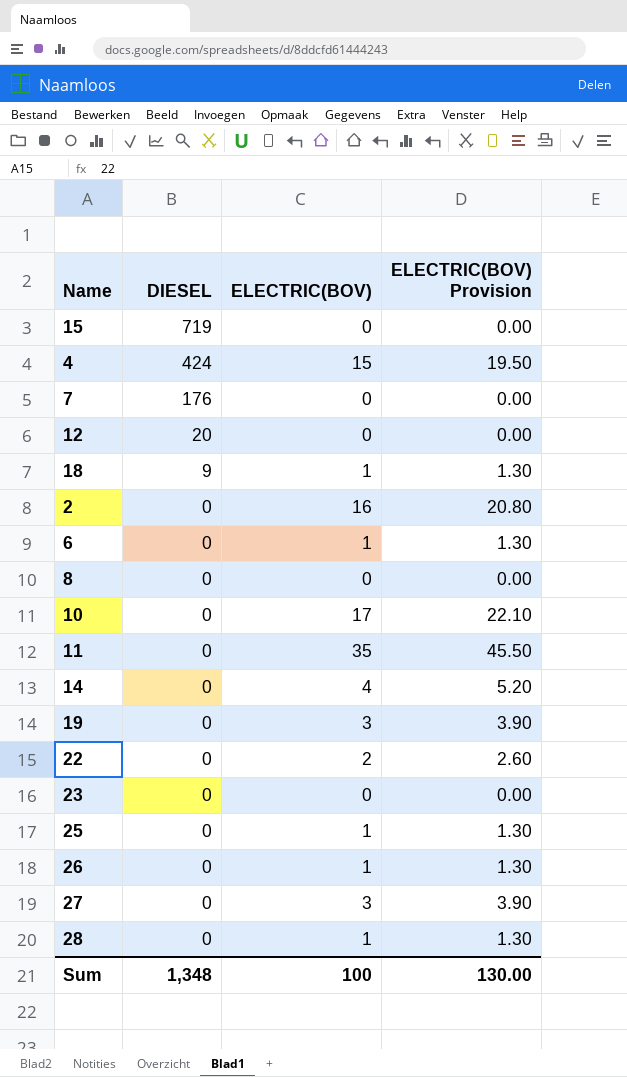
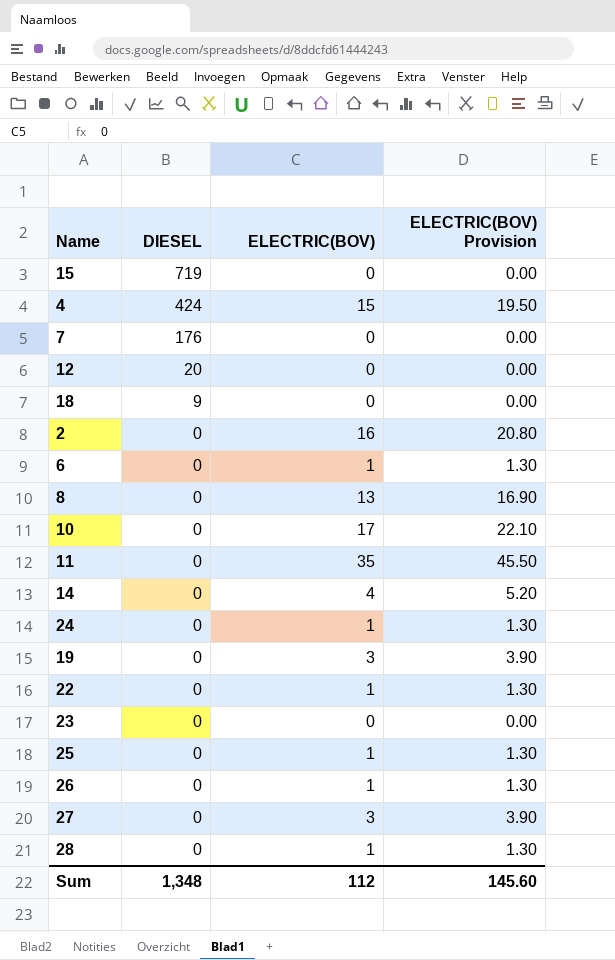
18 | ELECTRIC(BOV): 1 -> 0
18 | ELECTRIC(BOV) Provision: 1.30 -> 0.00
8 | ELECTRIC(BOV): 0 -> 13
8 | ELECTRIC(BOV) Provision: 0.00 -> 16.90
row 24: none -> 0 | 1 | 1.30
22 | ELECTRIC(BOV): 2 -> 1
22 | ELECTRIC(BOV) Provision: 2.60 -> 1.30
Sum | ELECTRIC(BOV): 100 -> 112
Sum | ELECTRIC(BOV) Provision: 130.00 -> 145.60

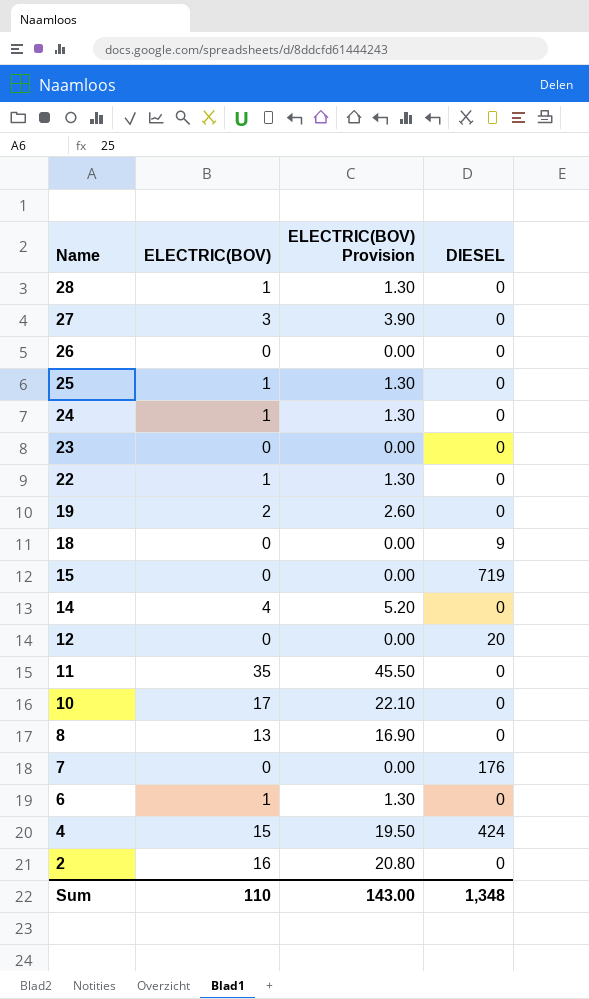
row order: DIESEL descending -> Name descending
column DIESEL | position: 2 -> 4
26 | ELECTRIC(BOV): 1 -> 0
26 | ELECTRIC(BOV) Provision: 1.30 -> 0.00
19 | ELECTRIC(BOV): 3 -> 2
19 | ELECTRIC(BOV) Provision: 3.90 -> 2.60
Sum | ELECTRIC(BOV): 112 -> 110
Sum | ELECTRIC(BOV) Provision: 145.60 -> 143.00

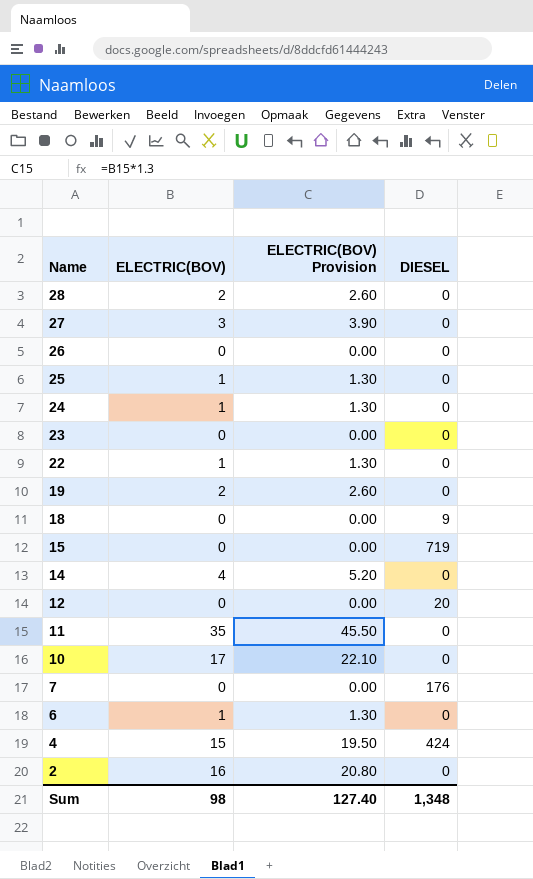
row 8: 13 | 16.90 | 0 -> none
28 | ELECTRIC(BOV): 1 -> 2
28 | ELECTRIC(BOV) Provision: 1.30 -> 2.60
Sum | ELECTRIC(BOV): 110 -> 98
Sum | ELECTRIC(BOV) Provision: 143.00 -> 127.40

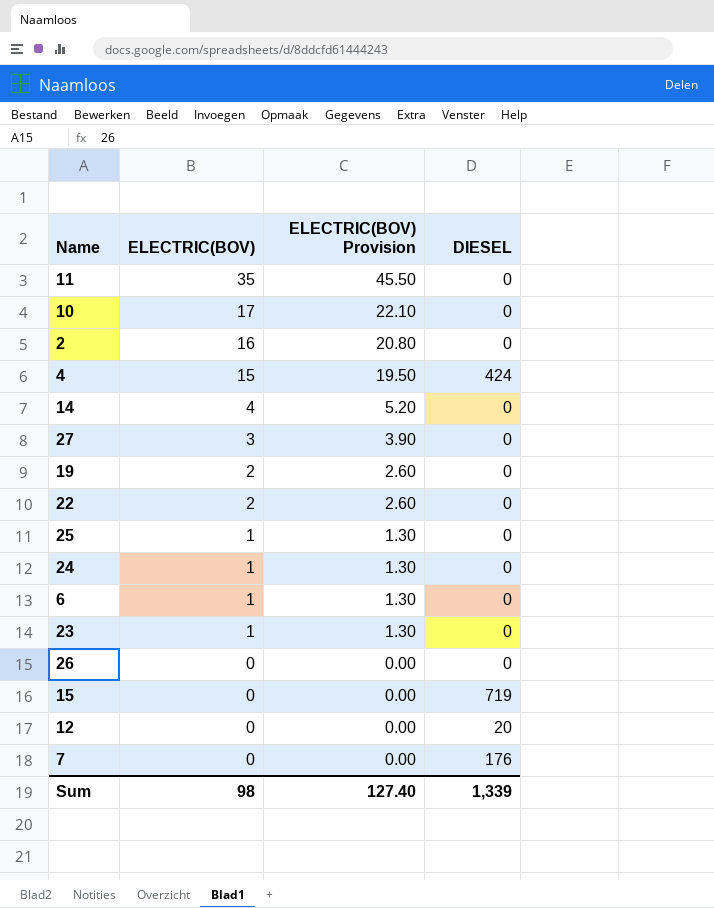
row order: Name descending -> ELECTRIC(BOV) descending
row 28: 2 | 2.60 | 0 -> none
row 18: 0 | 0.00 | 9 -> none
22 | ELECTRIC(BOV): 1 -> 2
22 | ELECTRIC(BOV) Provision: 1.30 -> 2.60
23 | ELECTRIC(BOV): 0 -> 1
23 | ELECTRIC(BOV) Provision: 0.00 -> 1.30
Sum | DIESEL: 1,348 -> 1,339

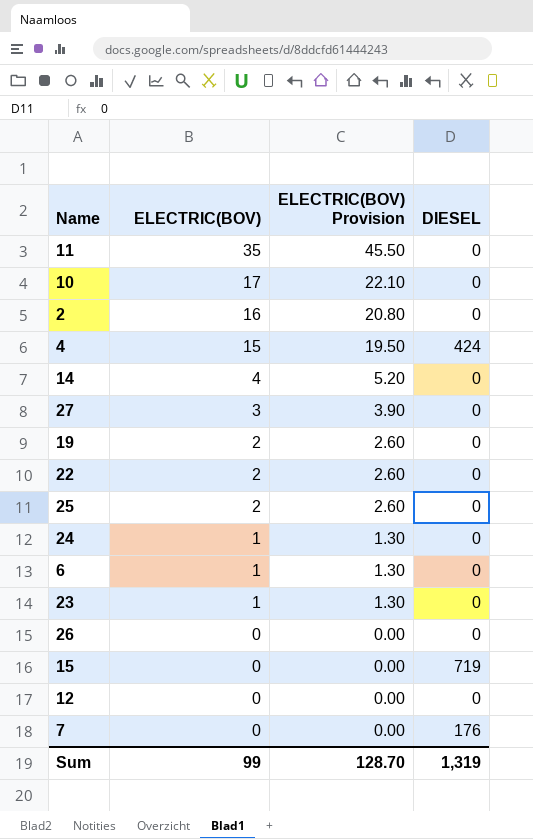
25 | ELECTRIC(BOV): 1 -> 2
25 | ELECTRIC(BOV) Provision: 1.30 -> 2.60
12 | DIESEL: 20 -> 0
Sum | ELECTRIC(BOV): 98 -> 99
Sum | ELECTRIC(BOV) Provision: 127.40 -> 128.70
Sum | DIESEL: 1,339 -> 1,319

